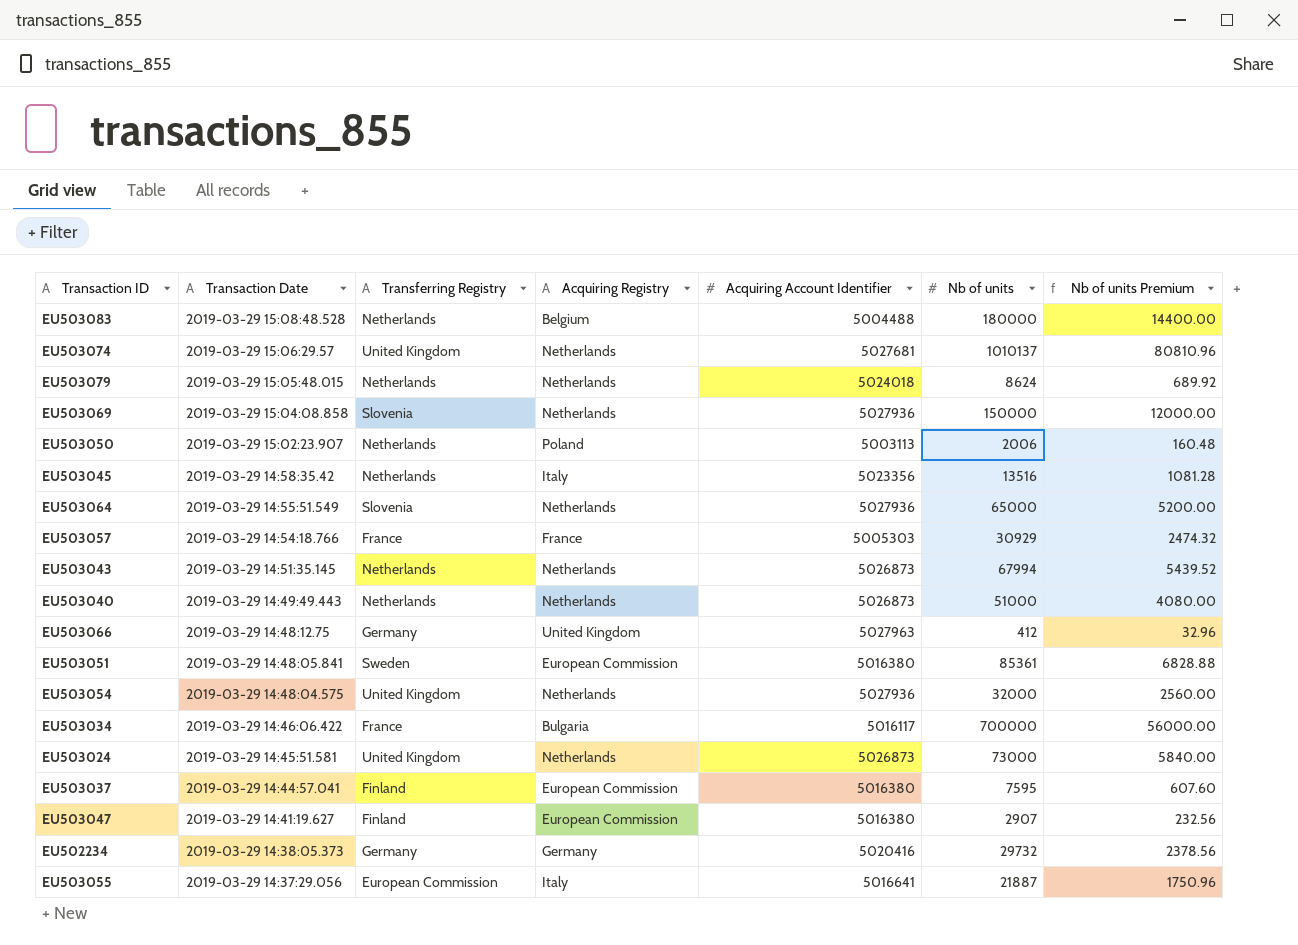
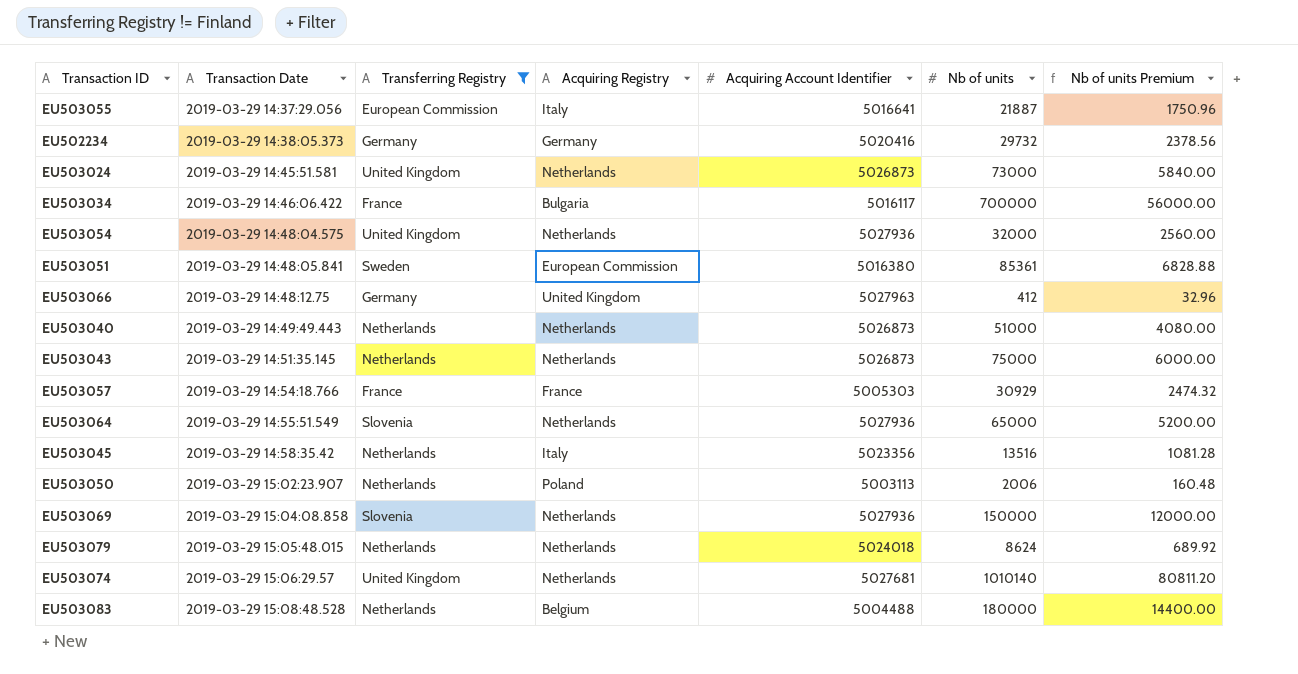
filter: none -> Transferring Registry != Finland
row order: Transaction Date descending -> Transaction Date ascending
EU503043 | Nb of units: 67994 -> 75000
EU503043 | Nb of units Premium: 5439.52 -> 6000.00
EU503074 | Nb of units: 1010137 -> 1010140
EU503074 | Nb of units Premium: 80810.96 -> 80811.20

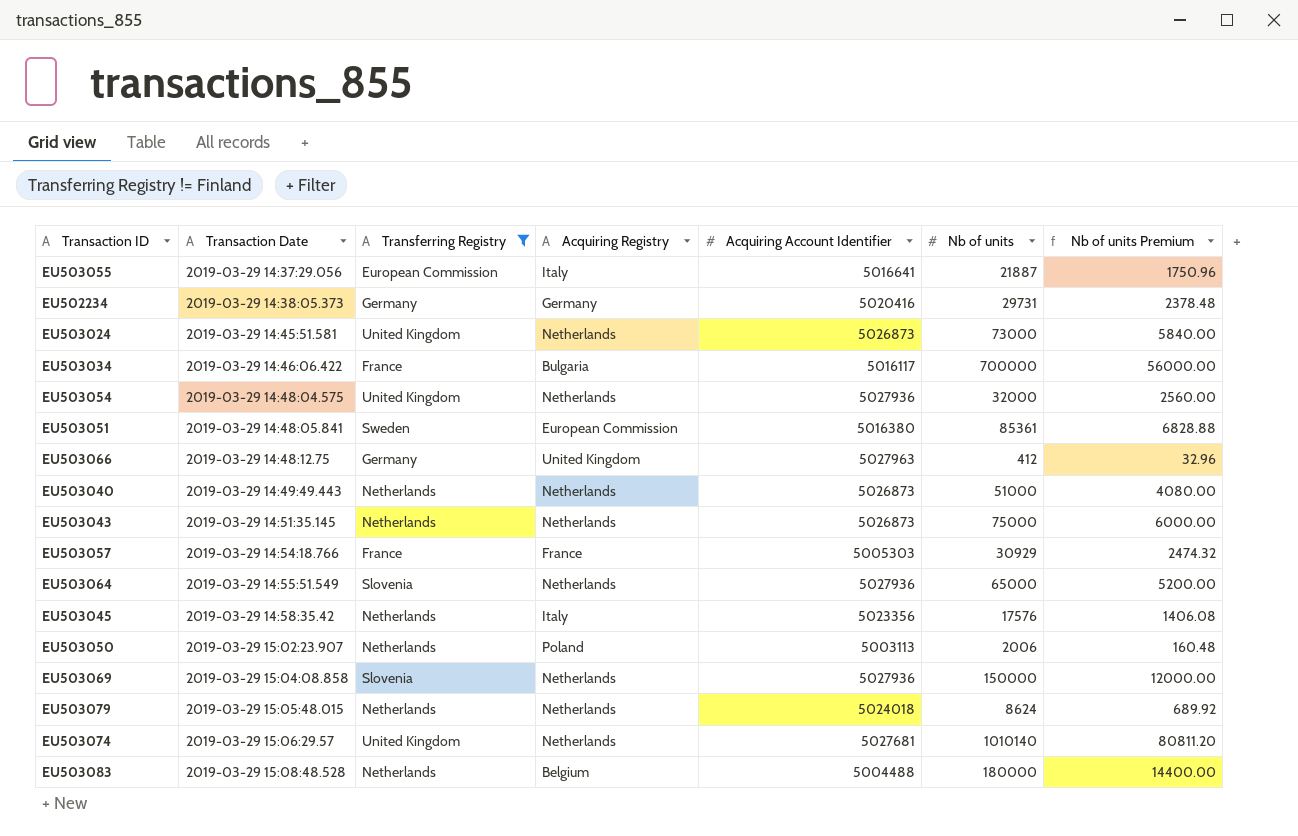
EU502234 | Nb of units: 29732 -> 29731
EU502234 | Nb of units Premium: 2378.56 -> 2378.48
EU503045 | Nb of units: 13516 -> 17576
EU503045 | Nb of units Premium: 1081.28 -> 1406.08

